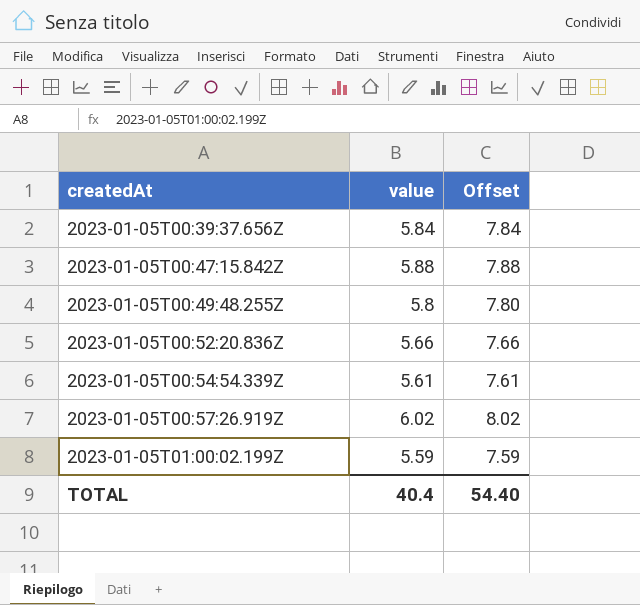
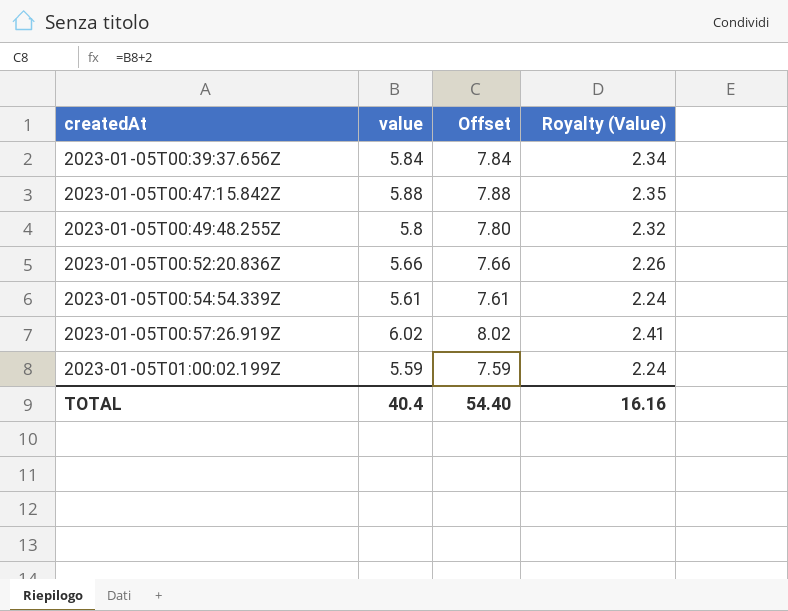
column Royalty (Value) | formula: none -> [value] * 0.4

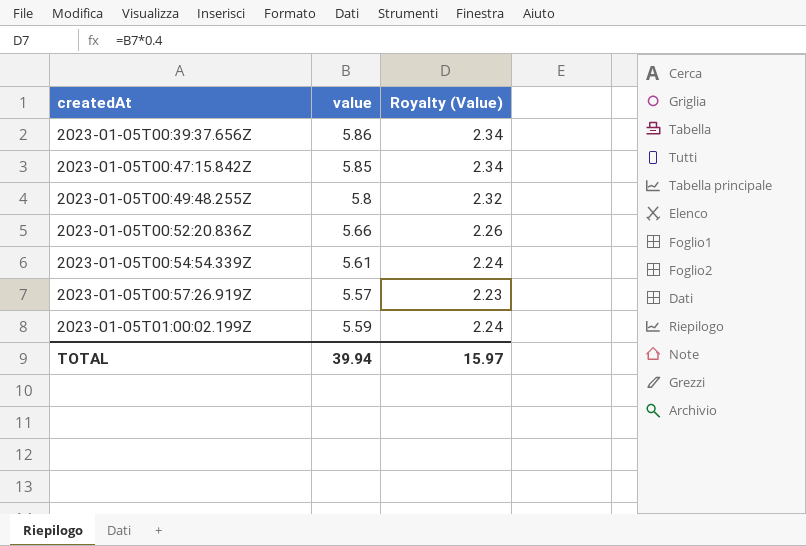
column Offset | formula: [value] + 2 -> none
2023-01-05T00:39:37.656Z | value: 5.84 -> 5.86
2023-01-05T00:47:15.842Z | value: 5.88 -> 5.85
2023-01-05T00:47:15.842Z | Royalty (Value): 2.35 -> 2.34
2023-01-05T00:57:26.919Z | value: 6.02 -> 5.57
2023-01-05T00:57:26.919Z | Royalty (Value): 2.41 -> 2.23
TOTAL | value: 40.4 -> 39.94
TOTAL | Royalty (Value): 16.16 -> 15.97

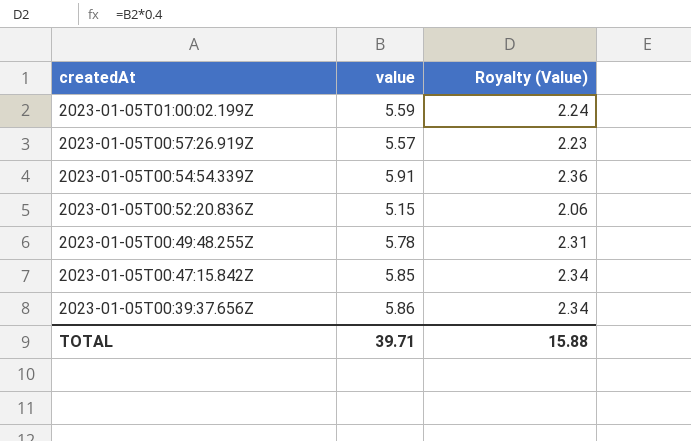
row order: createdAt ascending -> createdAt descending
2023-01-05T00:54:54.339Z | value: 5.61 -> 5.91
2023-01-05T00:54:54.339Z | Royalty (Value): 2.24 -> 2.36
2023-01-05T00:52:20.836Z | value: 5.66 -> 5.15
2023-01-05T00:52:20.836Z | Royalty (Value): 2.26 -> 2.06
2023-01-05T00:49:48.255Z | value: 5.8 -> 5.78
2023-01-05T00:49:48.255Z | Royalty (Value): 2.32 -> 2.31
TOTAL | value: 39.94 -> 39.71
TOTAL | Royalty (Value): 15.97 -> 15.88

